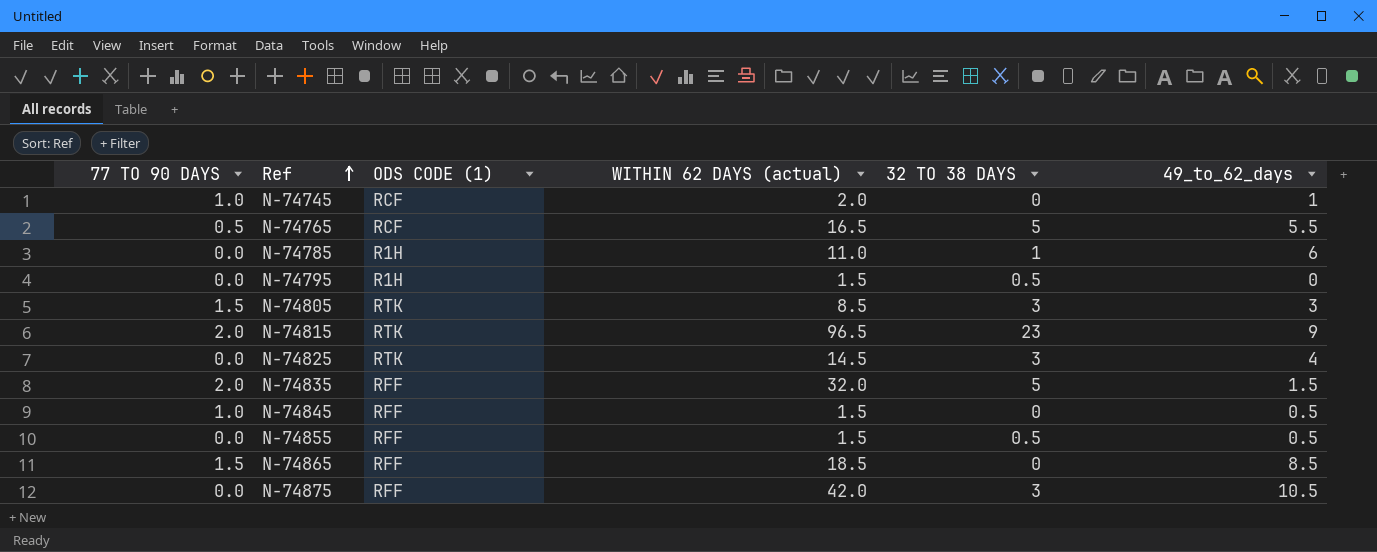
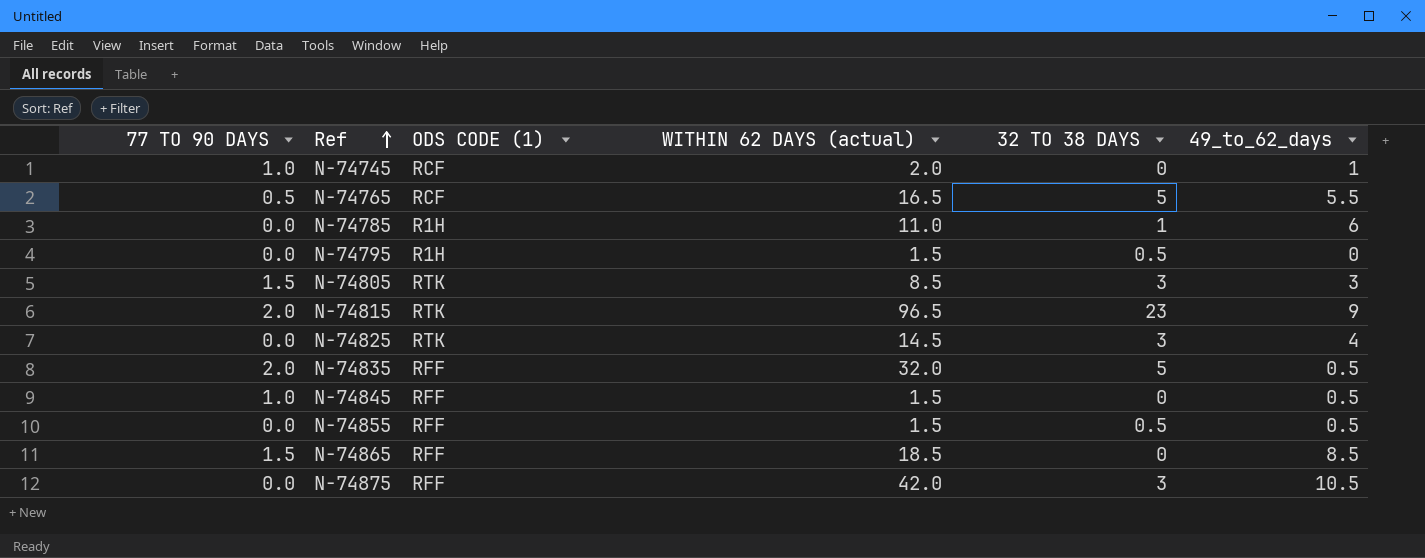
N-74835 | 49_to_62_days: 1.5 -> 0.5

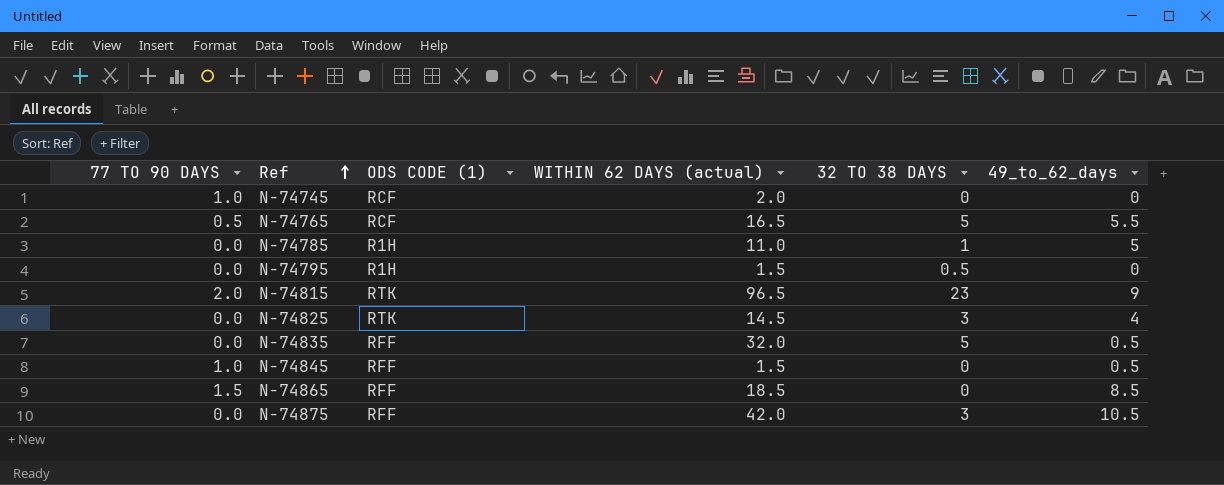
row N-74805: 1.5 | RTK | 8.5 | 3 | 3 -> none
row N-74855: 0.0 | RFF | 1.5 | 0.5 | 0.5 -> none
N-74745 | 49_to_62_days: 1 -> 0
N-74785 | 49_to_62_days: 6 -> 5
N-74835 | 77 TO 90 DAYS: 2.0 -> 0.0

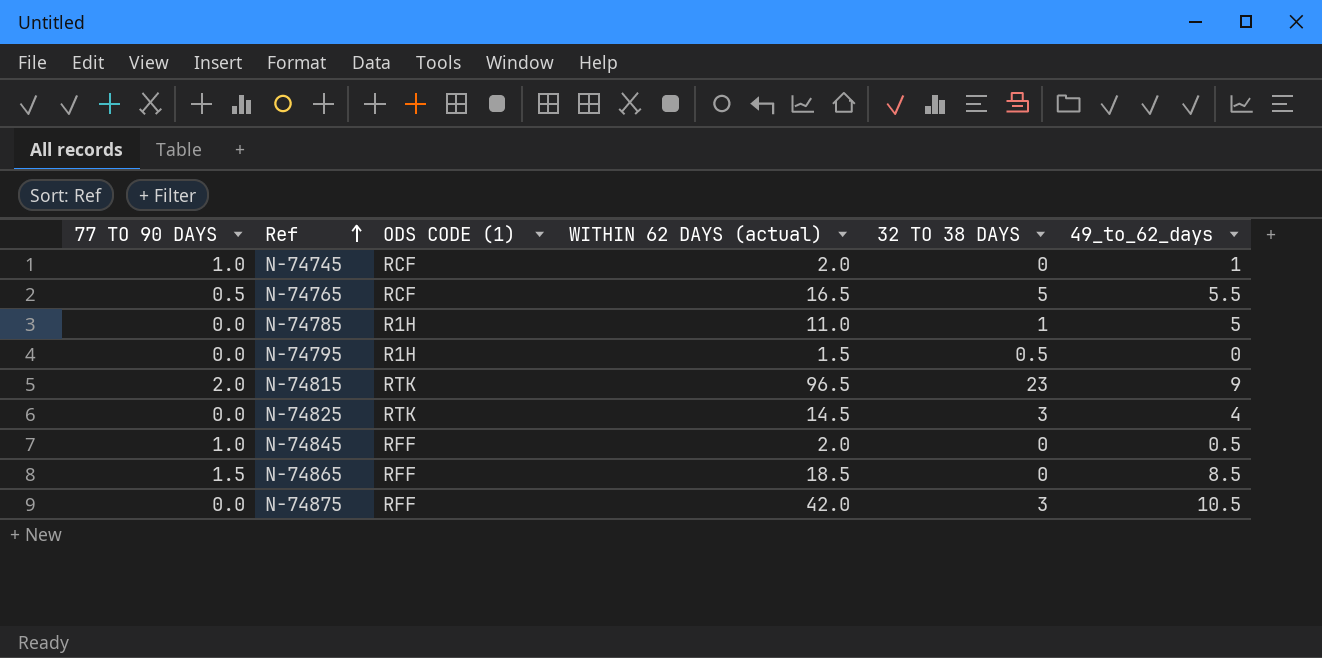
row N-74835: 0.0 | RFF | 32.0 | 5 | 0.5 -> none
N-74745 | 49_to_62_days: 0 -> 1
N-74845 | WITHIN 62 DAYS (actual): 1.5 -> 2.0

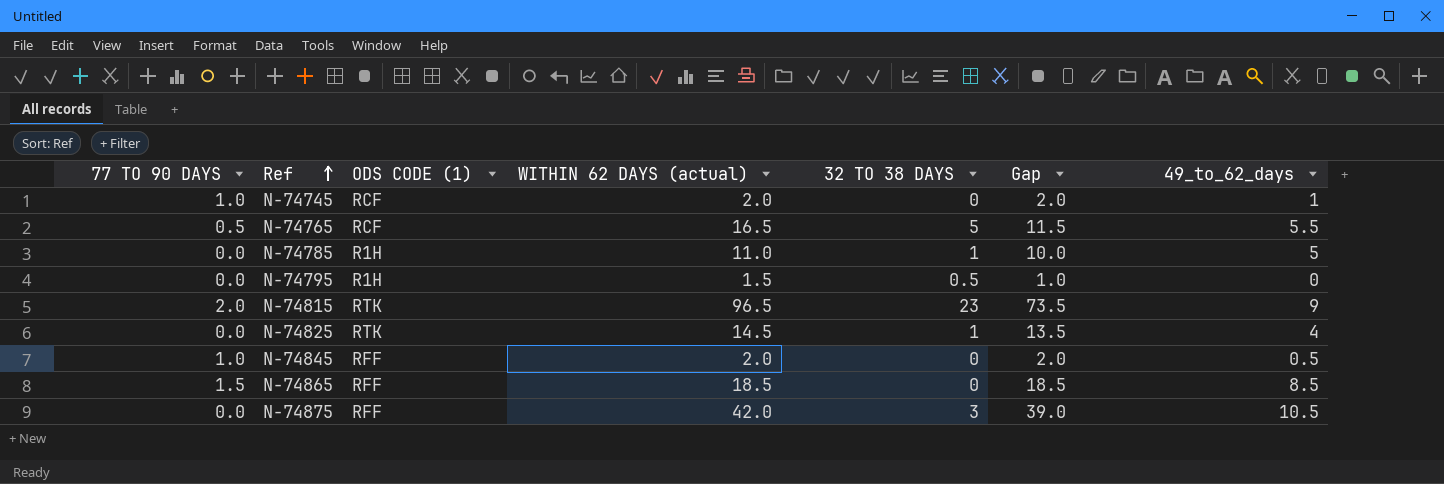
column Gap | formula: none -> [WITHIN 62 DAYS (actual)] - [32 TO 38 DAYS]
N-74825 | 32 TO 38 DAYS: 3 -> 1

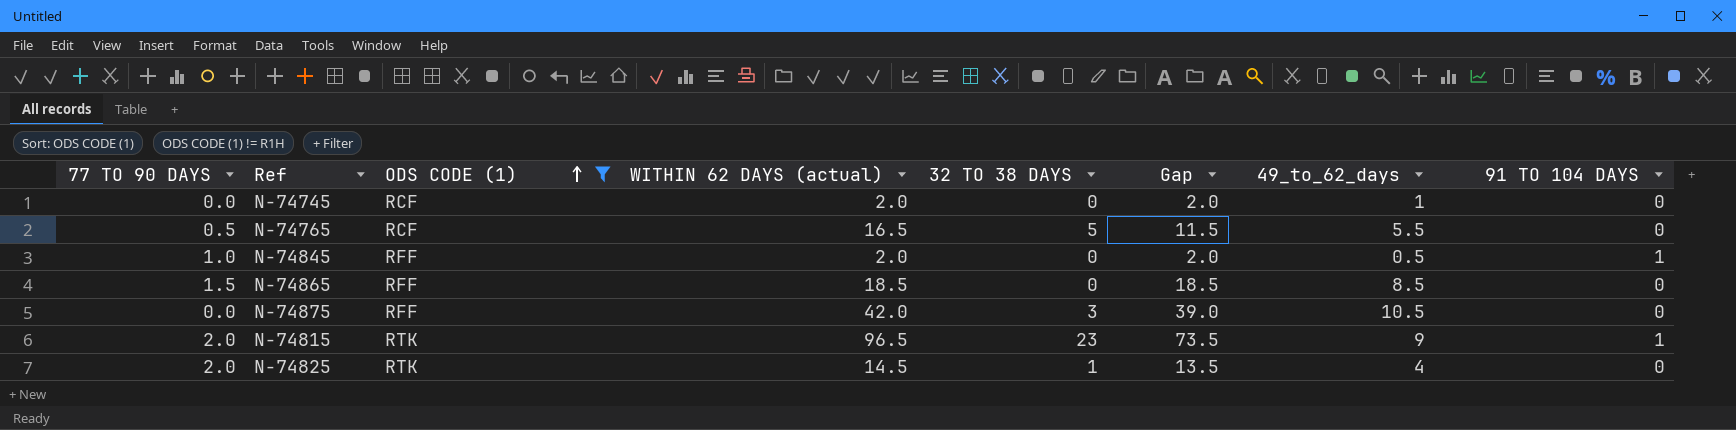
filter: none -> ODS CODE (1) != R1H
row order: Ref ascending -> ODS CODE (1) ascending
column 91 TO 104 DAYS | position: none -> 8
N-74745 | 77 TO 90 DAYS: 1.0 -> 0.0
N-74825 | 77 TO 90 DAYS: 0.0 -> 2.0

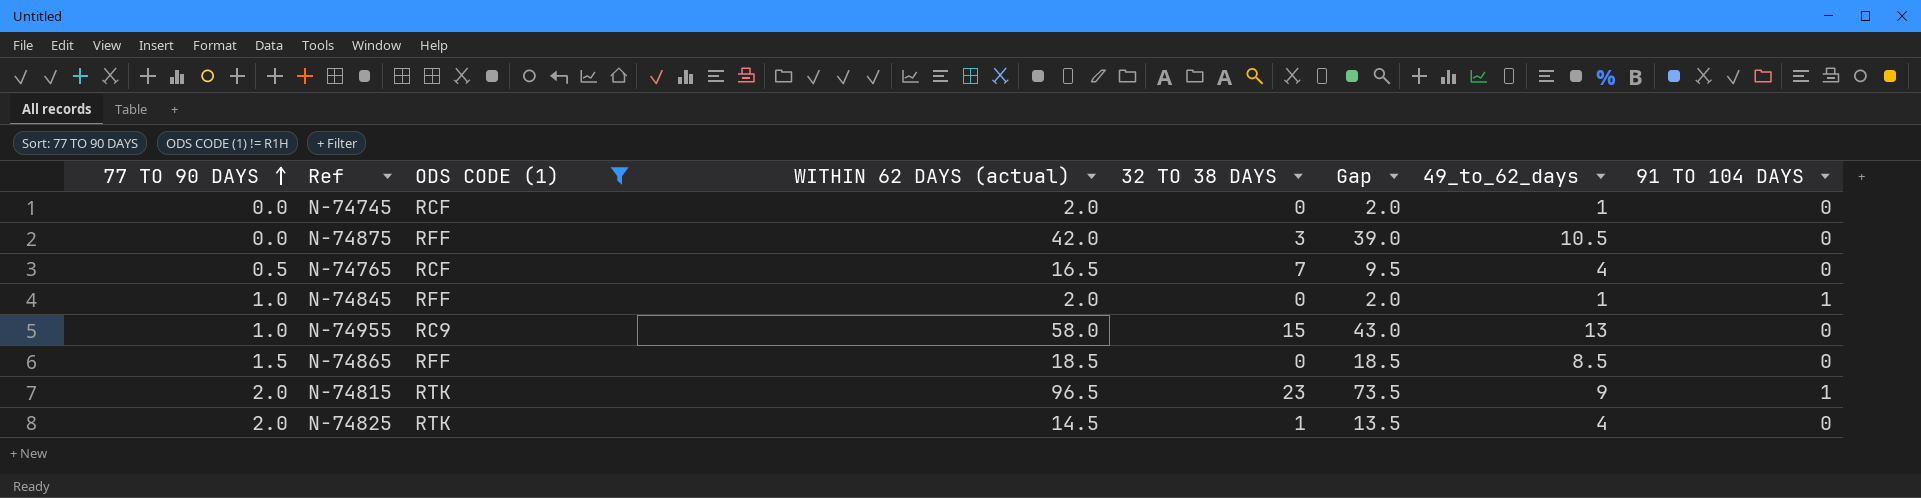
row order: ODS CODE (1) ascending -> 77 TO 90 DAYS ascending
N-74765 | 32 TO 38 DAYS: 5 -> 7
N-74765 | Gap: 11.5 -> 9.5
N-74765 | 49_to_62_days: 5.5 -> 4
N-74845 | 49_to_62_days: 0.5 -> 1
row N-74955: none -> 1.0 | RC9 | 58.0 | 15 | 43.0 | 13 | 0

